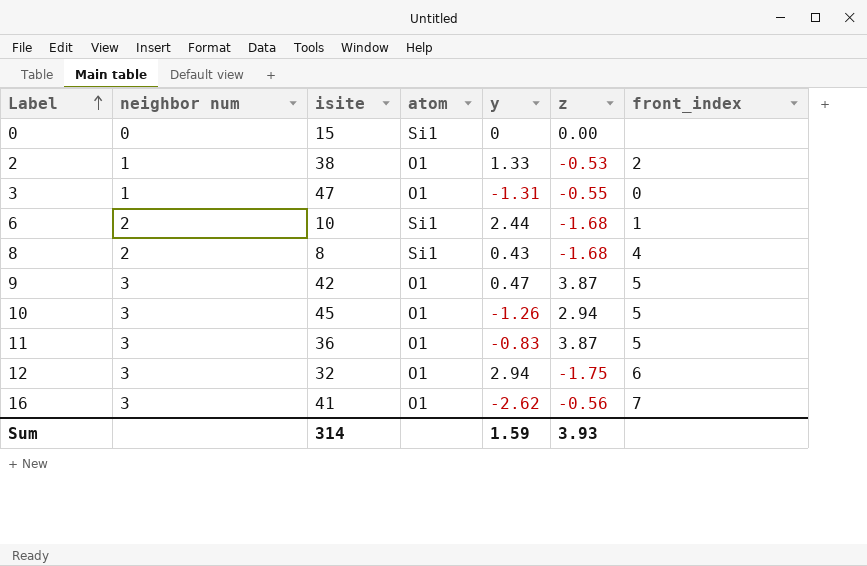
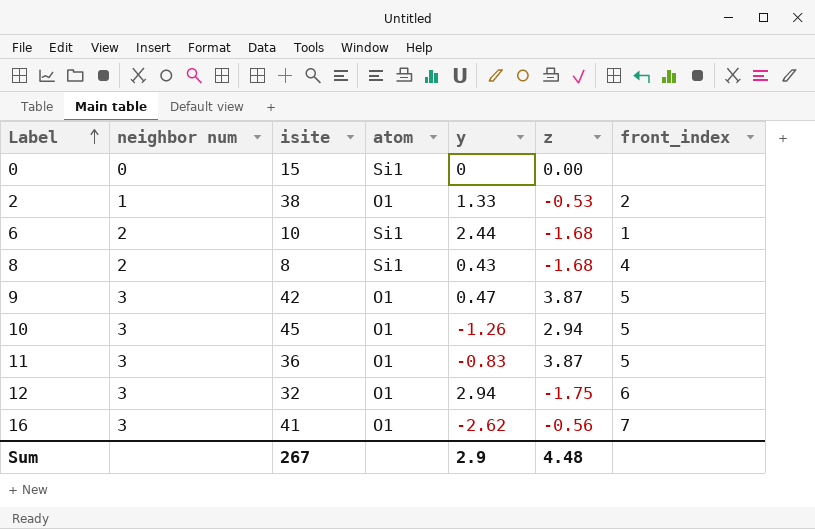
row 3: 1 | 47 | O1 | -1.31 | -0.55 | 0 -> none
Sum | isite: 314 -> 267
Sum | y: 1.59 -> 2.9
Sum | z: 3.93 -> 4.48

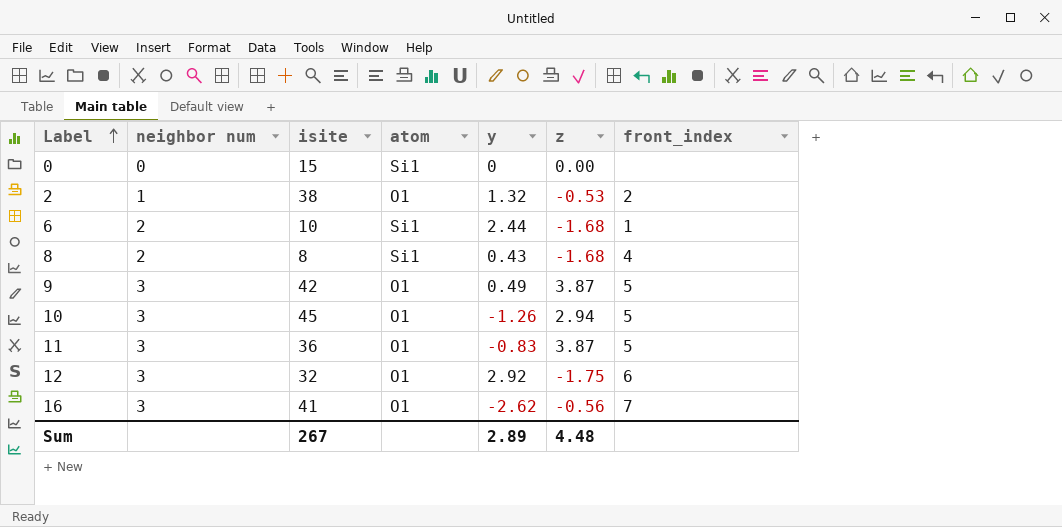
2 | y: 1.33 -> 1.32
9 | y: 0.47 -> 0.49
12 | y: 2.94 -> 2.92
Sum | y: 2.9 -> 2.89

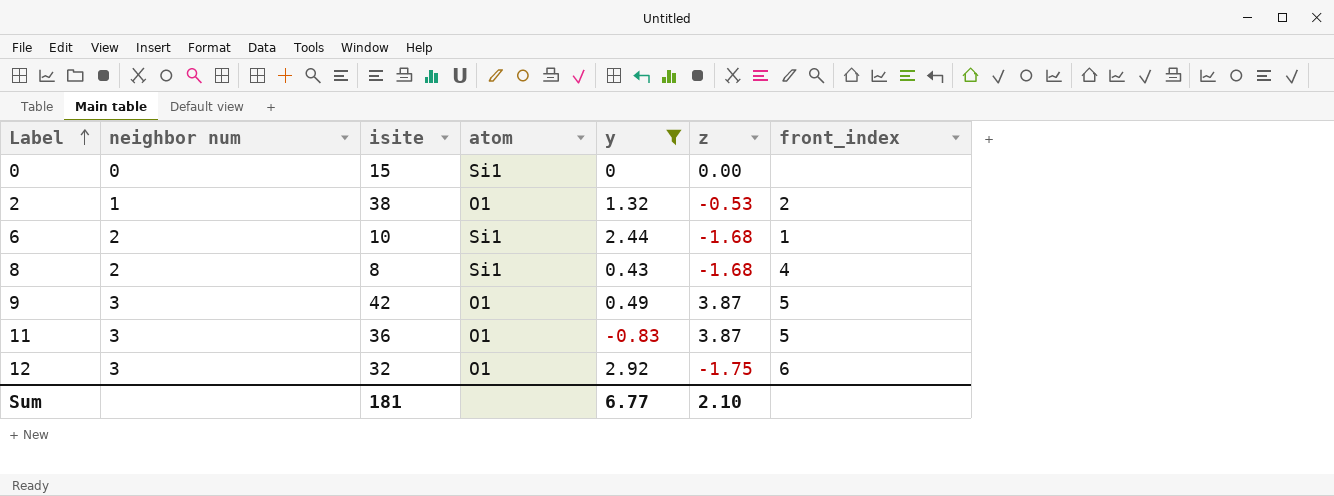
filter: none -> y >= -0.83
Sum | isite: 267 -> 181
Sum | y: 2.89 -> 6.77
Sum | z: 4.48 -> 2.10

